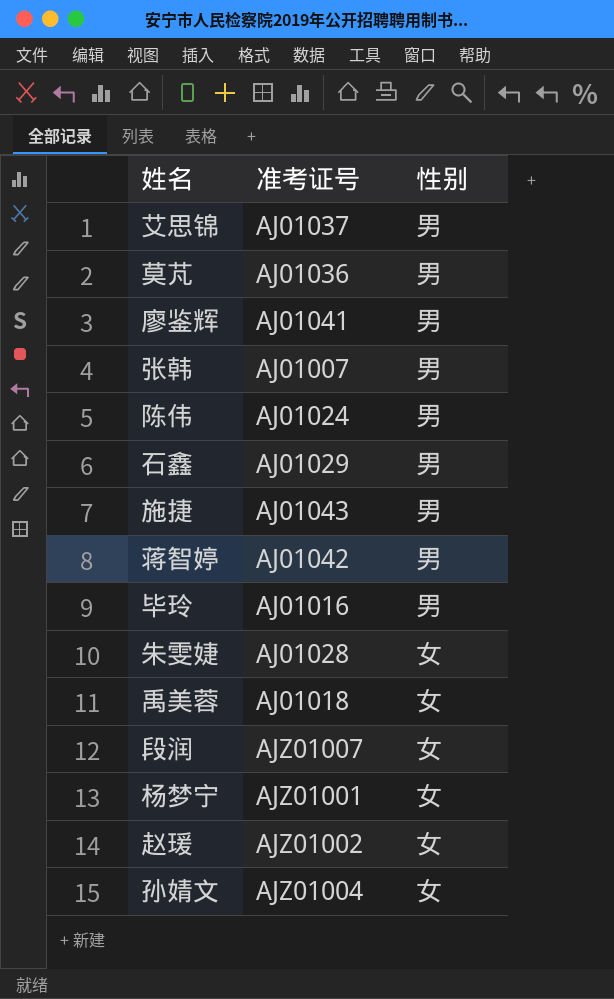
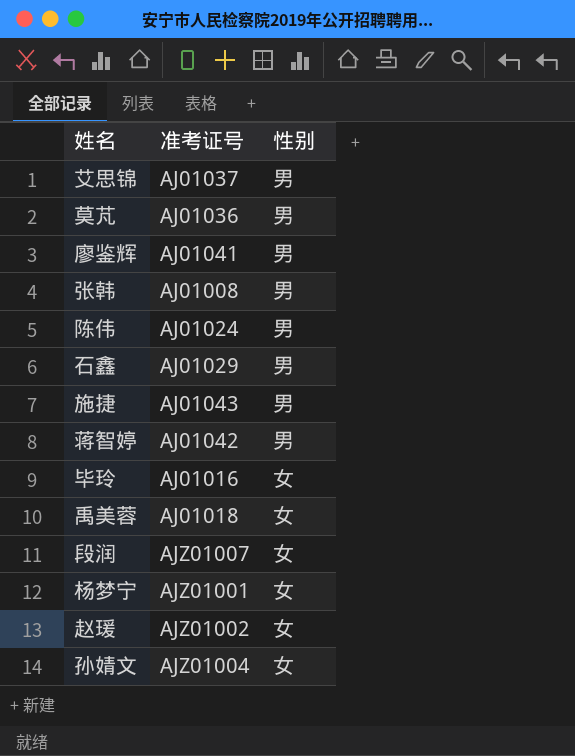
row 朱雯婕: AJ01028 | 女 -> none
张韩 | 准考证号: AJ01007 -> AJ01008
毕玲 | 性别: 男 -> 女

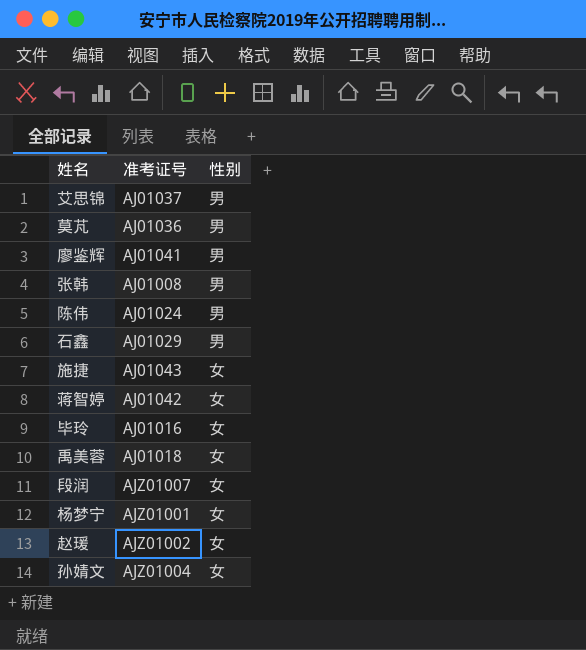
施捷 | 性别: 男 -> 女
蒋智婷 | 性别: 男 -> 女

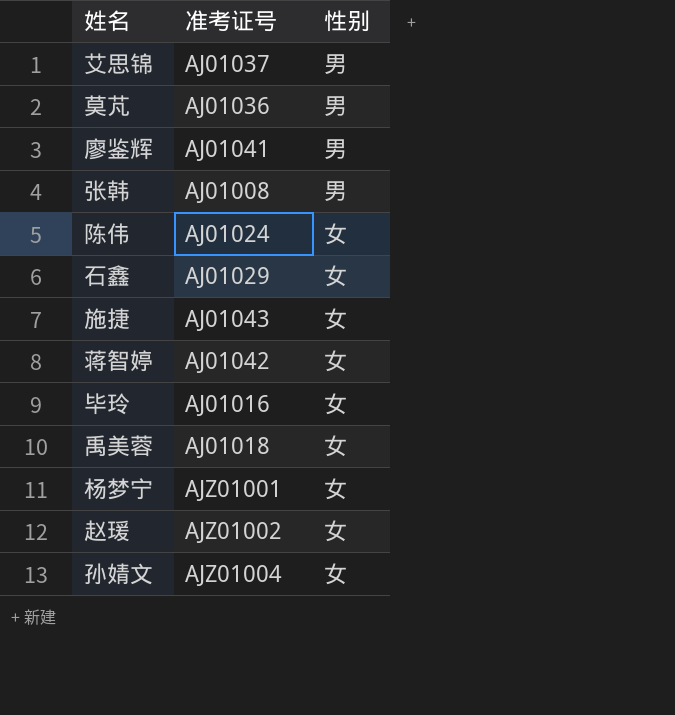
row 段润: AJZ01007 | 女 -> none
陈伟 | 性别: 男 -> 女
石鑫 | 性别: 男 -> 女

